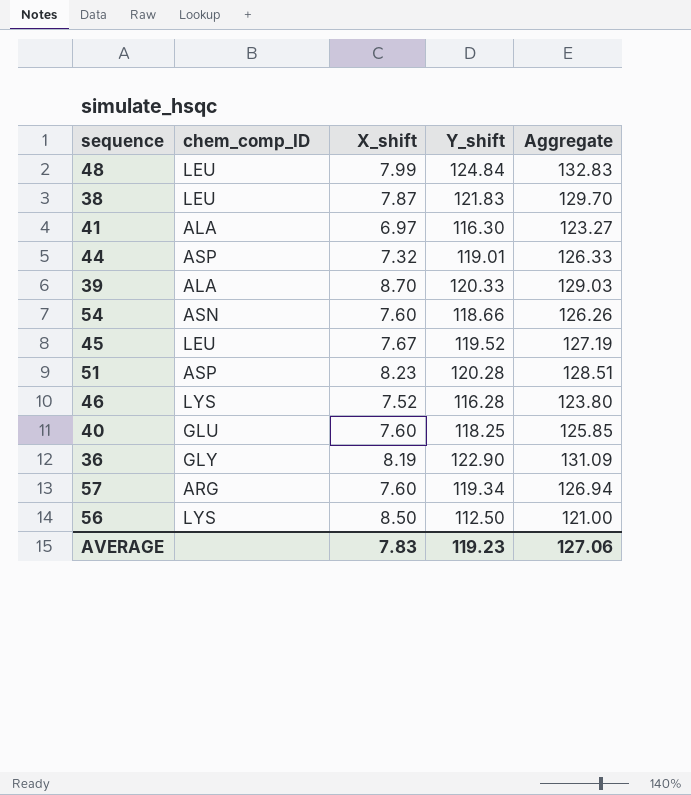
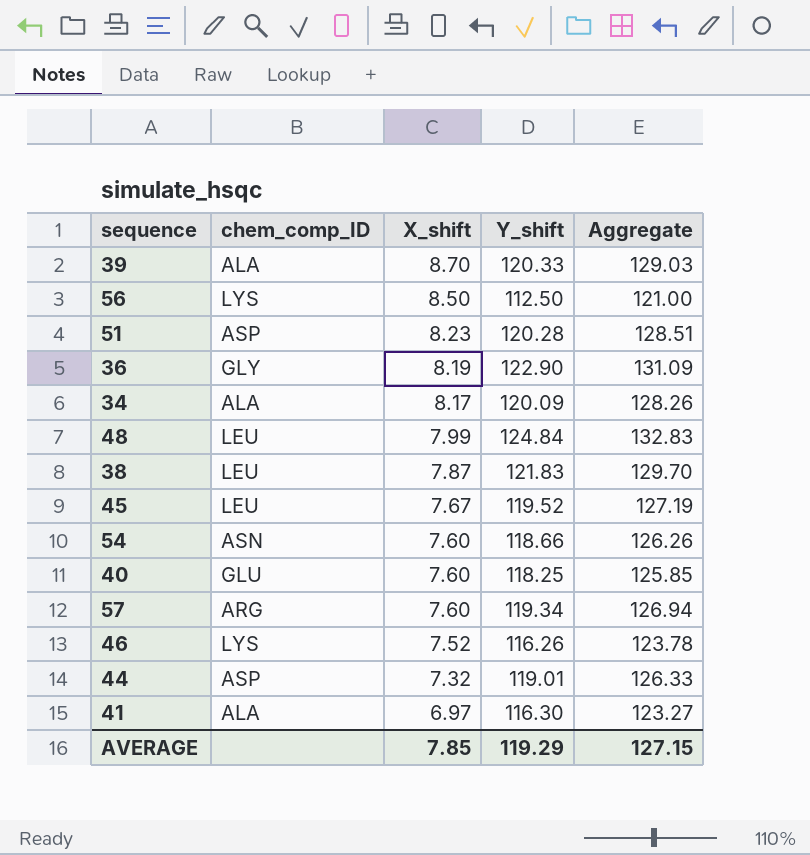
row order: none -> X_shift descending
row 34: none -> ALA | 8.17 | 120.09 | 128.26
46 | Y_shift: 116.28 -> 116.26
46 | Aggregate: 123.80 -> 123.78
AVERAGE | X_shift: 7.83 -> 7.85
AVERAGE | Y_shift: 119.23 -> 119.29
AVERAGE | Aggregate: 127.06 -> 127.15

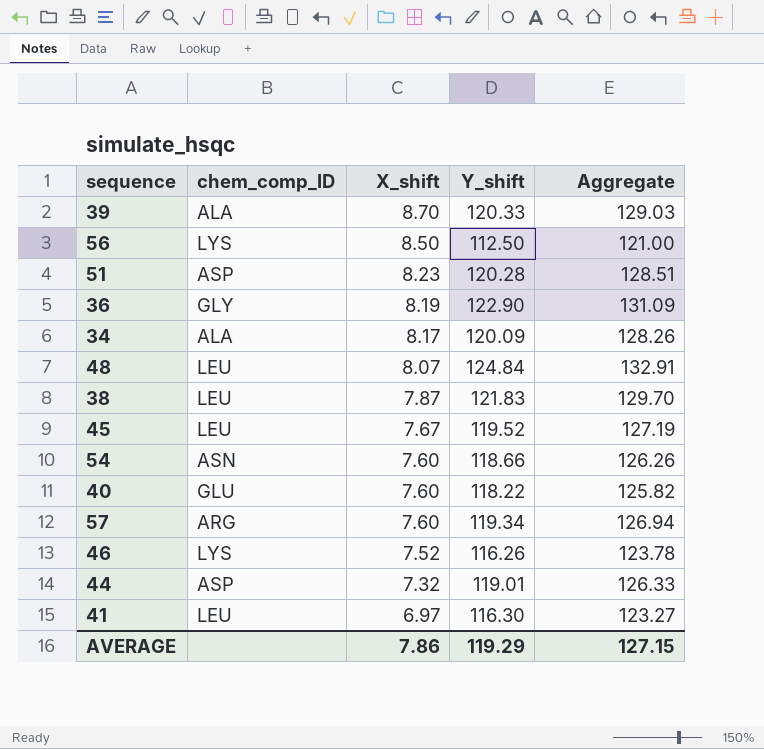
48 | X_shift: 7.99 -> 8.07
48 | Aggregate: 132.83 -> 132.91
40 | Y_shift: 118.25 -> 118.22
40 | Aggregate: 125.85 -> 125.82
41 | chem_comp_ID: ALA -> LEU
AVERAGE | X_shift: 7.85 -> 7.86

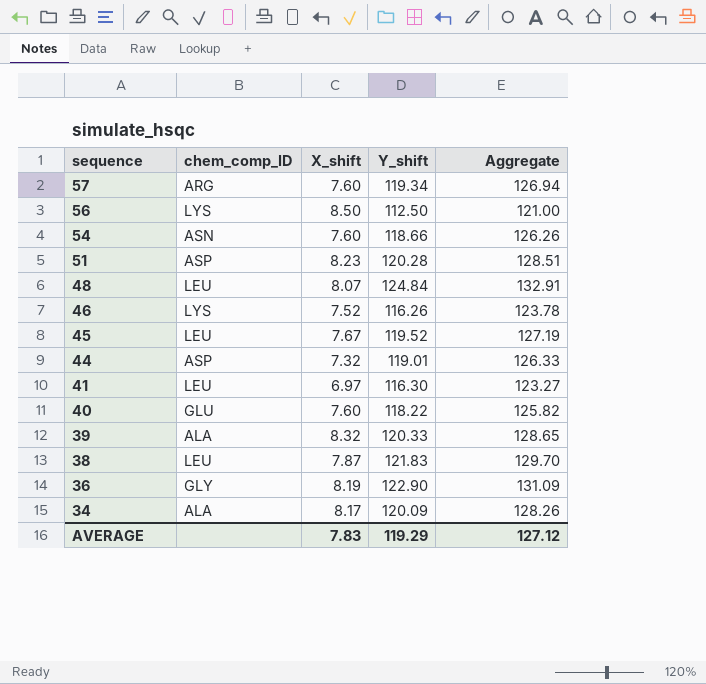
row order: X_shift descending -> sequence descending
39 | X_shift: 8.70 -> 8.32
39 | Aggregate: 129.03 -> 128.65
AVERAGE | X_shift: 7.86 -> 7.83
AVERAGE | Aggregate: 127.15 -> 127.12

